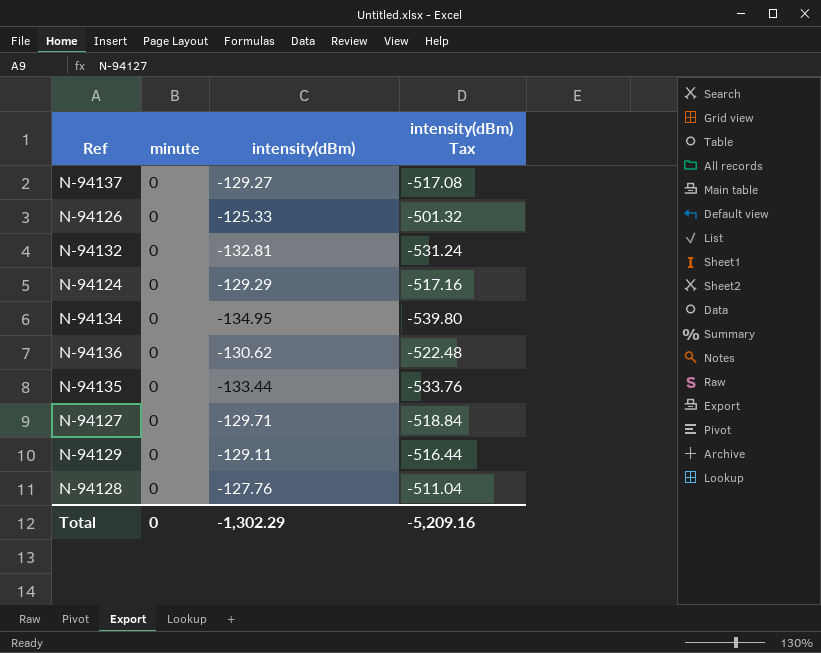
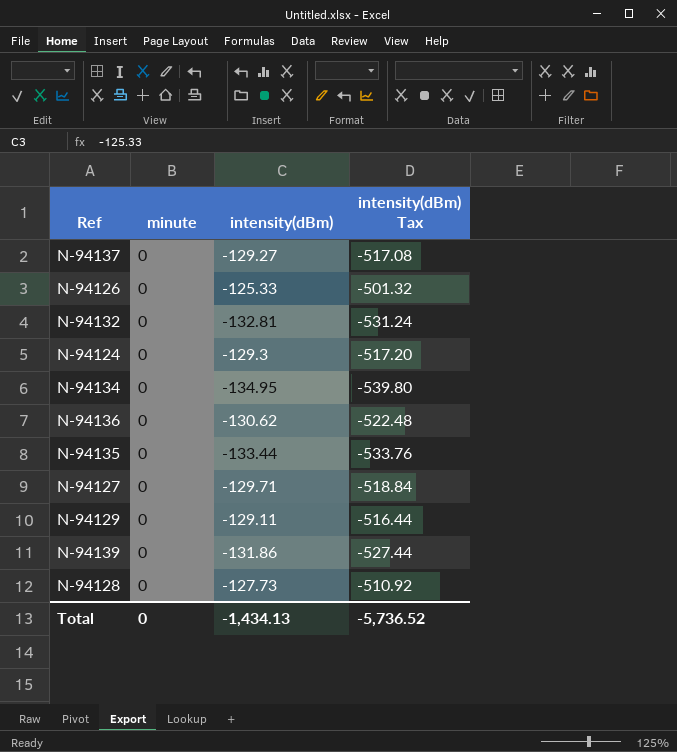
N-94124 | intensity(dBm): -129.29 -> -129.3
N-94124 | intensity(dBm) Tax: -517.16 -> -517.20
row N-94139: none -> 0 | -131.86 | -527.44
N-94128 | intensity(dBm): -127.76 -> -127.73
N-94128 | intensity(dBm) Tax: -511.04 -> -510.92
Total | intensity(dBm): -1,302.29 -> -1,434.13
Total | intensity(dBm) Tax: -5,209.16 -> -5,736.52

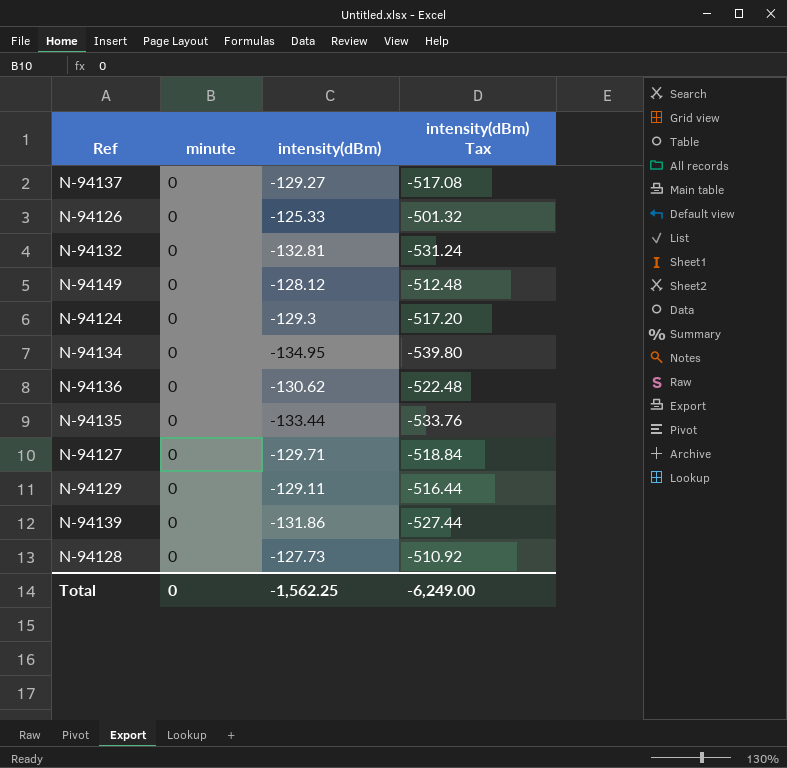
row N-94149: none -> 0 | -128.12 | -512.48
Total | intensity(dBm): -1,434.13 -> -1,562.25
Total | intensity(dBm) Tax: -5,736.52 -> -6,249.00

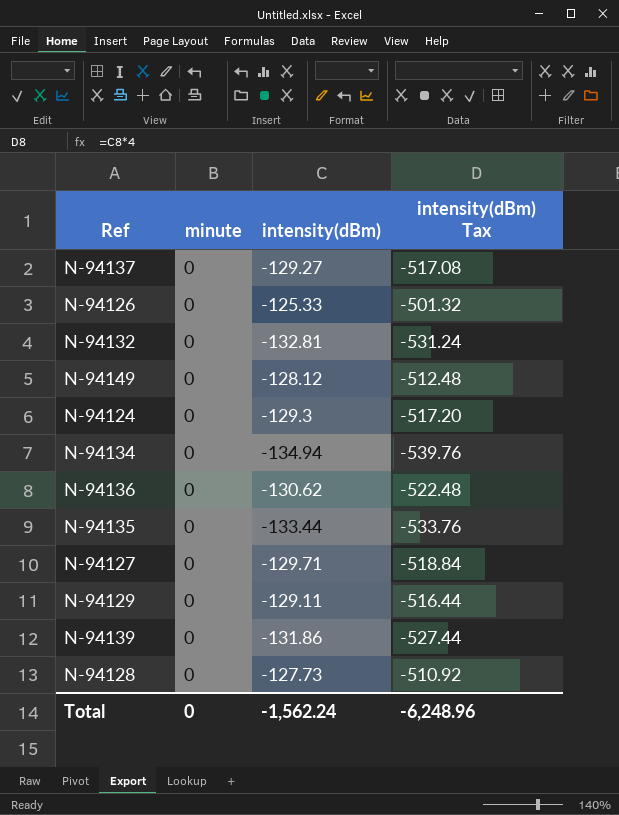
N-94134 | intensity(dBm): -134.95 -> -134.94
N-94134 | intensity(dBm) Tax: -539.80 -> -539.76
Total | intensity(dBm): -1,562.25 -> -1,562.24
Total | intensity(dBm) Tax: -6,249.00 -> -6,248.96

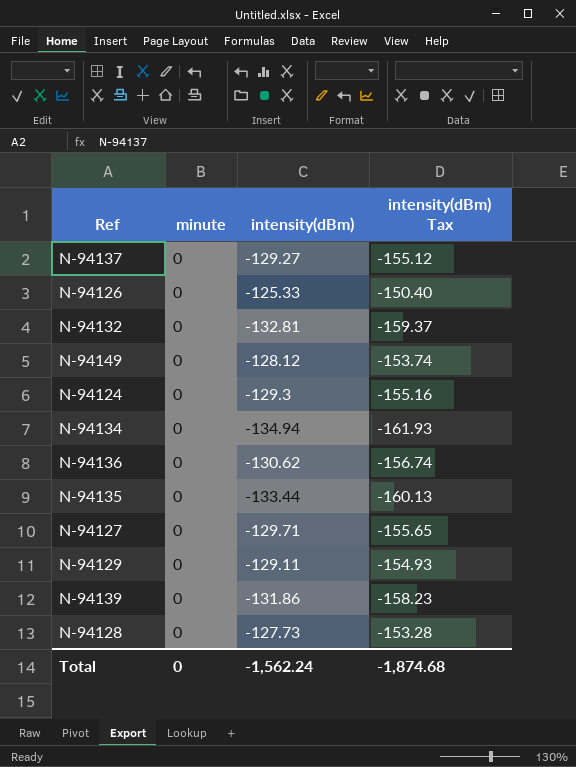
column intensity(dBm) Tax | formula: [intensity(dBm)] * 4 -> [intensity(dBm)] * 1.2
Total | intensity(dBm) Tax: -6,248.96 -> -1,874.68

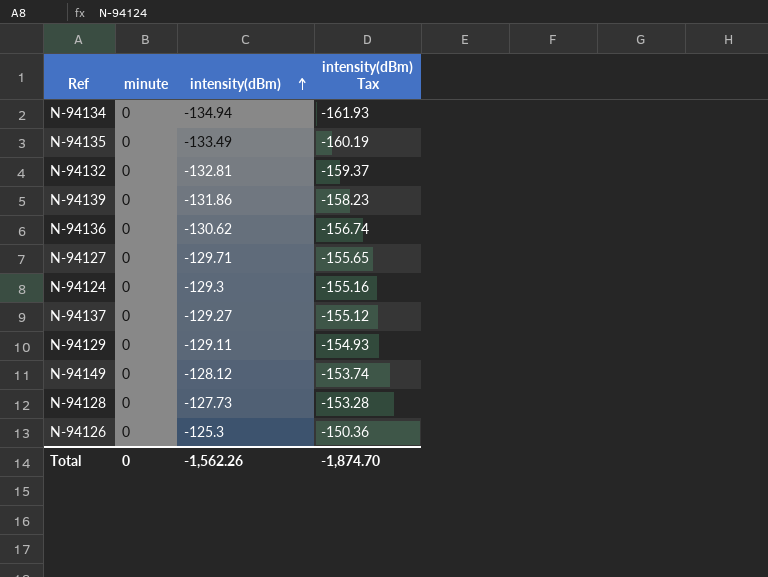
row order: none -> intensity(dBm) ascending
N-94135 | intensity(dBm): -133.44 -> -133.49
N-94135 | intensity(dBm) Tax: -160.13 -> -160.19
N-94126 | intensity(dBm): -125.33 -> -125.3
N-94126 | intensity(dBm) Tax: -150.40 -> -150.36
Total | intensity(dBm): -1,562.24 -> -1,562.26
Total | intensity(dBm) Tax: -1,874.68 -> -1,874.70

